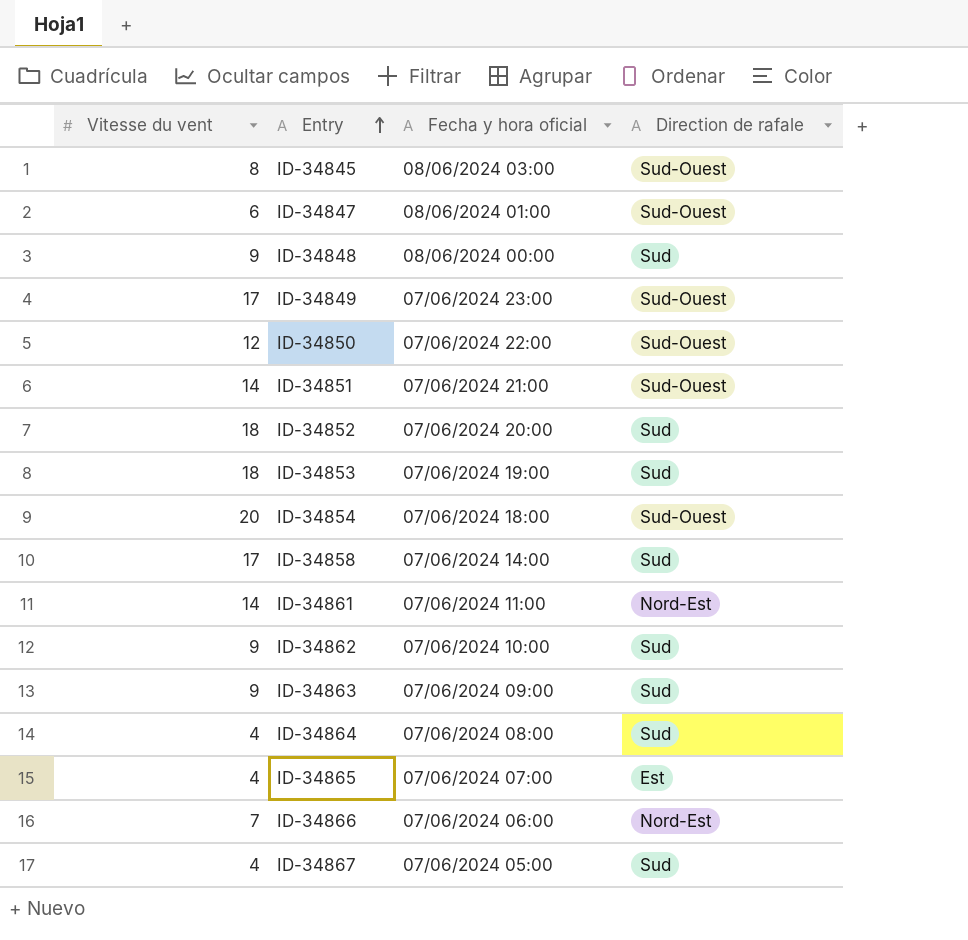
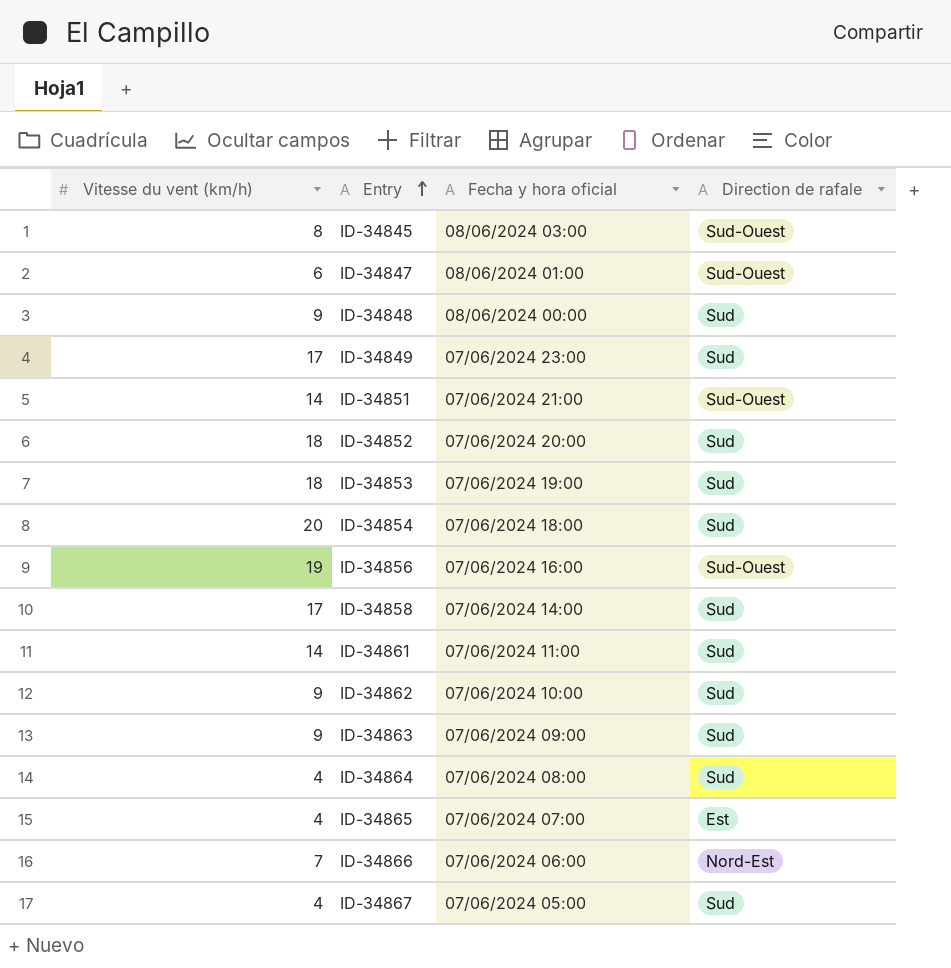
column name: Vitesse du vent -> Vitesse du vent (km/h)
row ID-34850: 12 | 07/06/2024 22:00 | Sud-Ouest -> none
ID-34849 | Direction de rafale: Sud-Ouest -> Sud
ID-34854 | Direction de rafale: Sud-Ouest -> Sud
row ID-34856: none -> 19 | 07/06/2024 16:00 | Sud-Ouest
ID-34861 | Direction de rafale: Nord-Est -> Sud

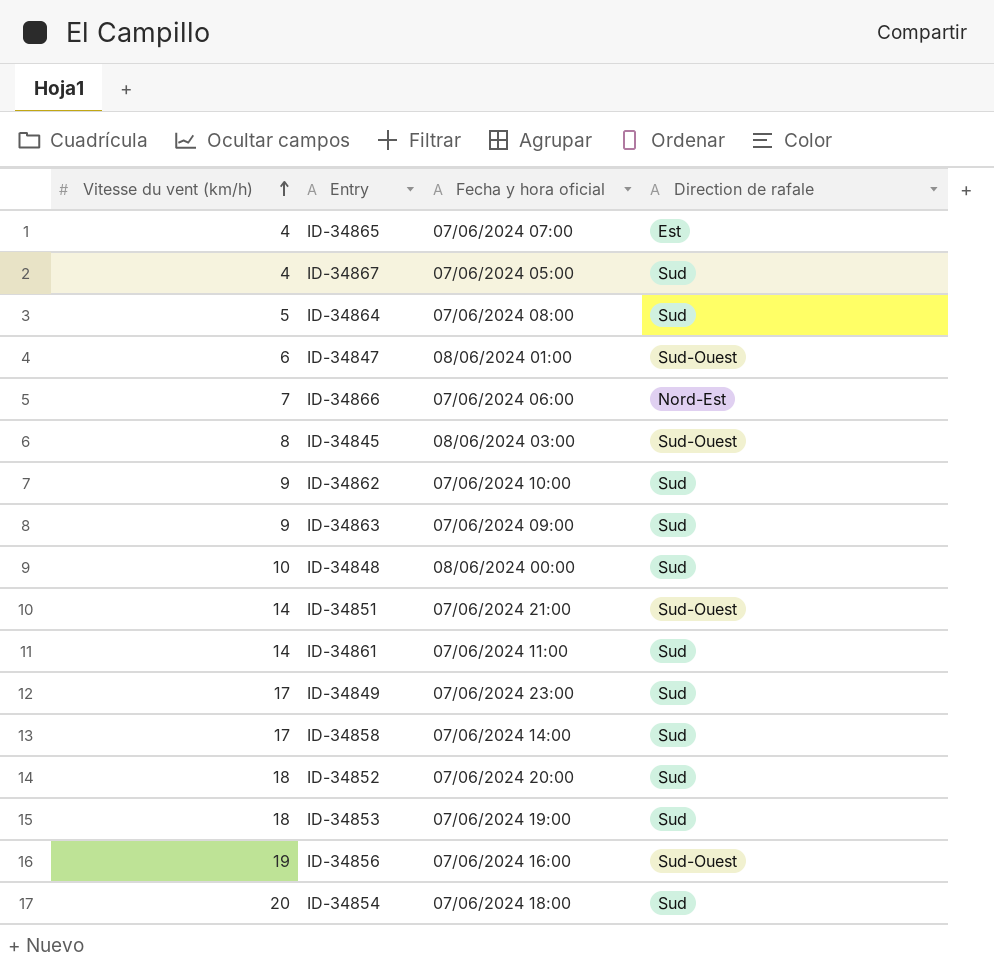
row order: Entry ascending -> Vitesse du vent (km/h) ascending
ID-34864 | Vitesse du vent (km/h): 4 -> 5
ID-34848 | Vitesse du vent (km/h): 9 -> 10

